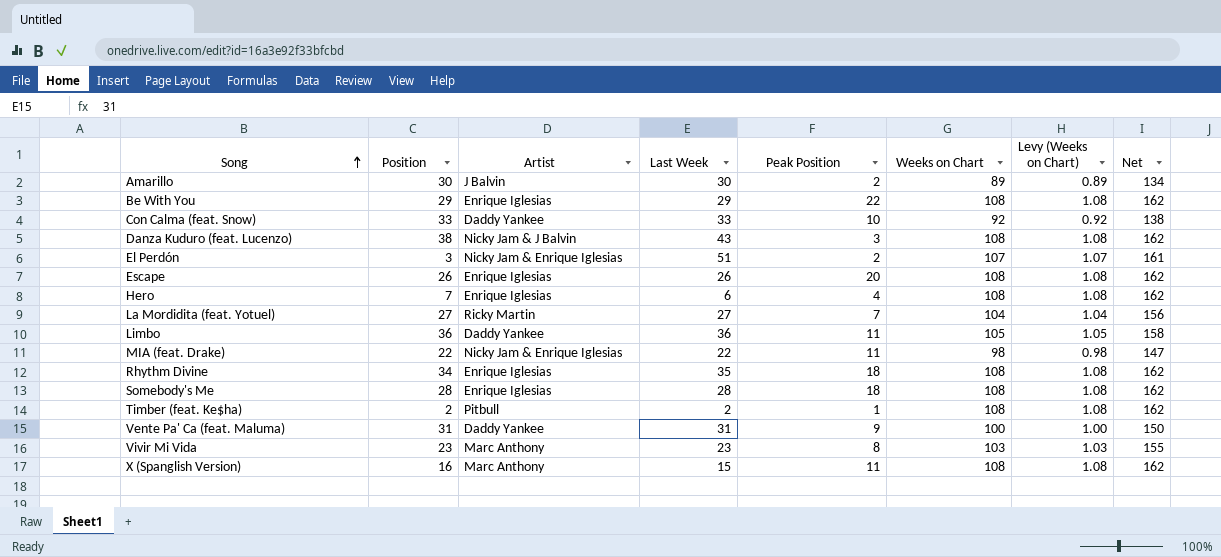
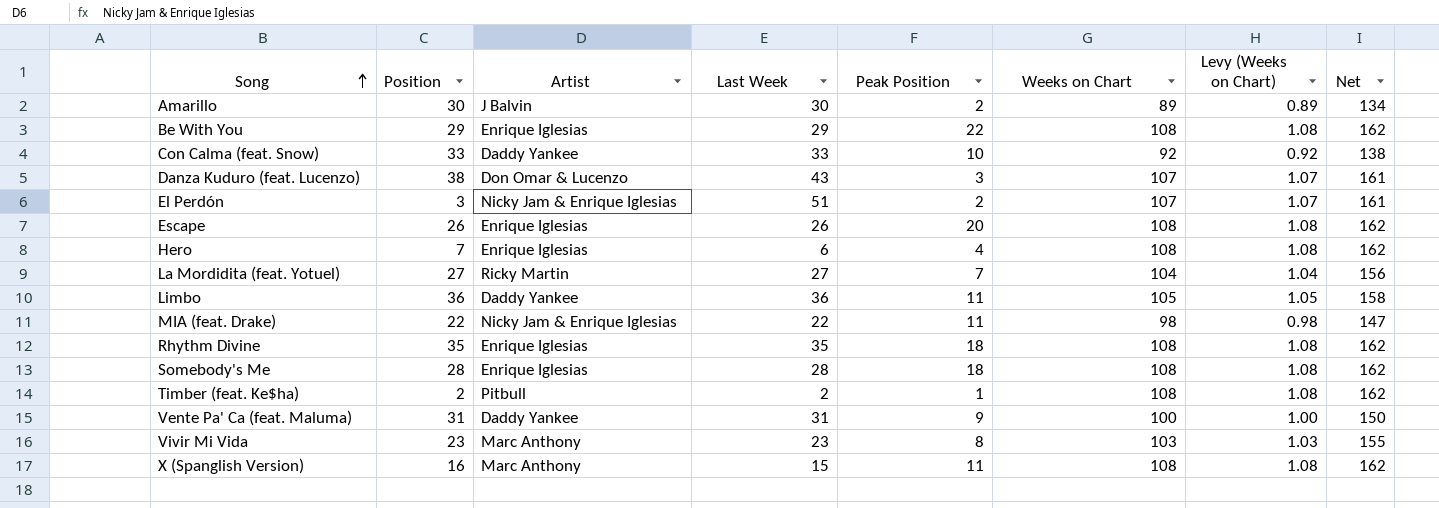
Danza Kuduro (feat. Lucenzo) | Artist: Nicky Jam & J Balvin -> Don Omar & Lucenzo
Danza Kuduro (feat. Lucenzo) | Weeks on Chart: 108 -> 107
Danza Kuduro (feat. Lucenzo) | Levy (Weeks on Chart): 1.08 -> 1.07
Danza Kuduro (feat. Lucenzo) | Net: 162 -> 161
Rhythm Divine | Position: 34 -> 35

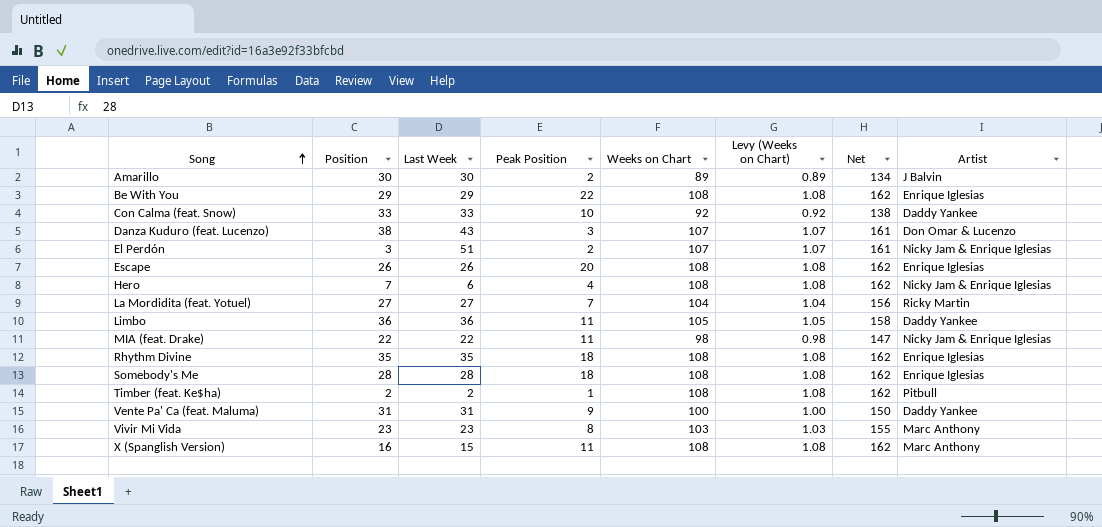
column Artist | position: 3 -> 8
Hero | Artist: Enrique Iglesias -> Nicky Jam & Enrique Iglesias

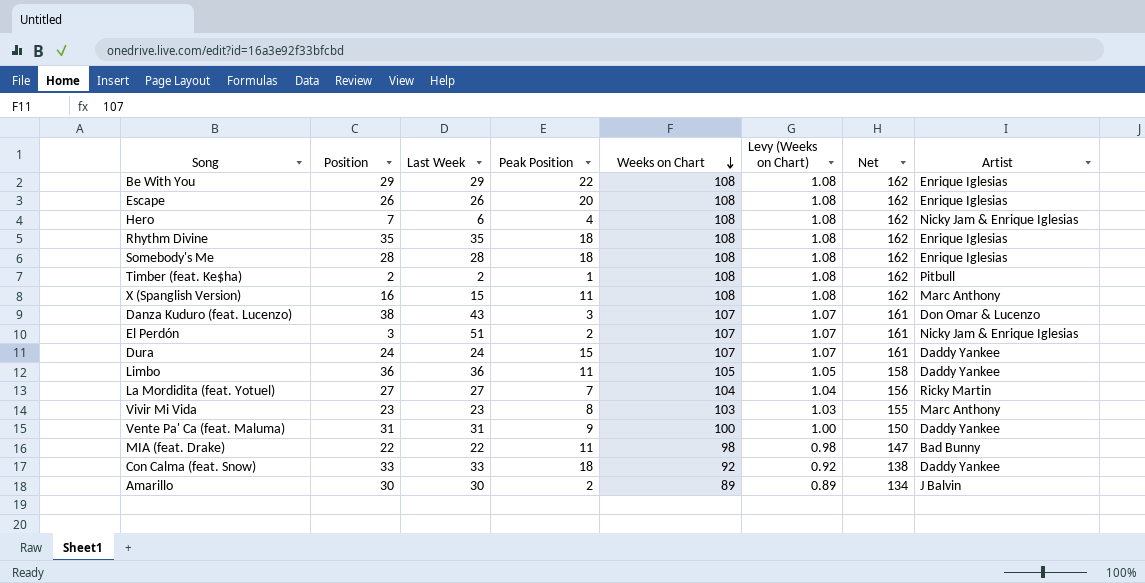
row order: Song ascending -> Weeks on Chart descending
row Dura: none -> 24 | 24 | 15 | 107 | 1.07 | 161 | Daddy Yankee
MIA (feat. Drake) | Artist: Nicky Jam & Enrique Iglesias -> Bad Bunny
Con Calma (feat. Snow) | Peak Position: 10 -> 18

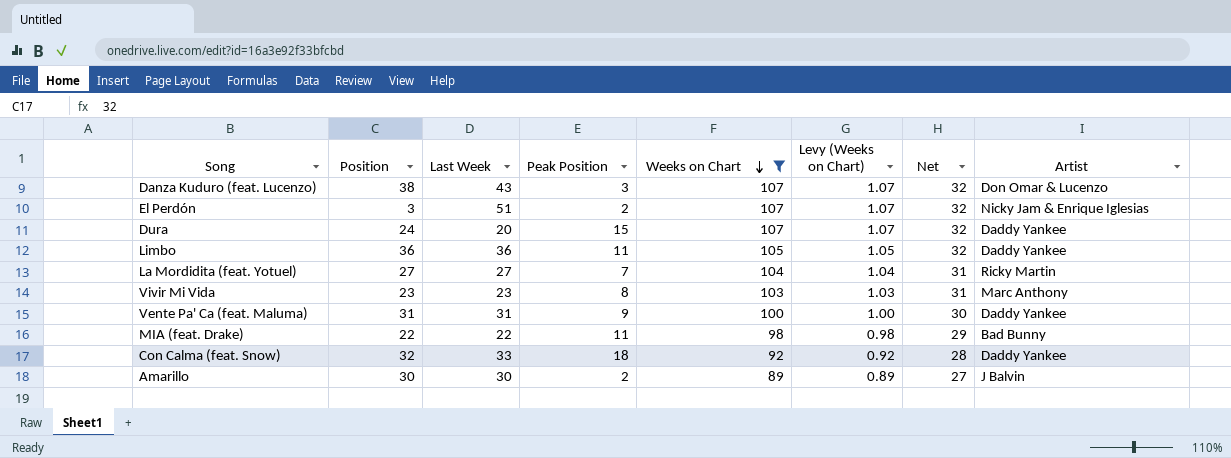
filter: none -> Weeks on Chart != 108
column Net | formula: [Weeks on Chart] * 1.5 -> [Weeks on Chart] * 0.3
Dura | Last Week: 24 -> 20
Con Calma (feat. Snow) | Position: 33 -> 32

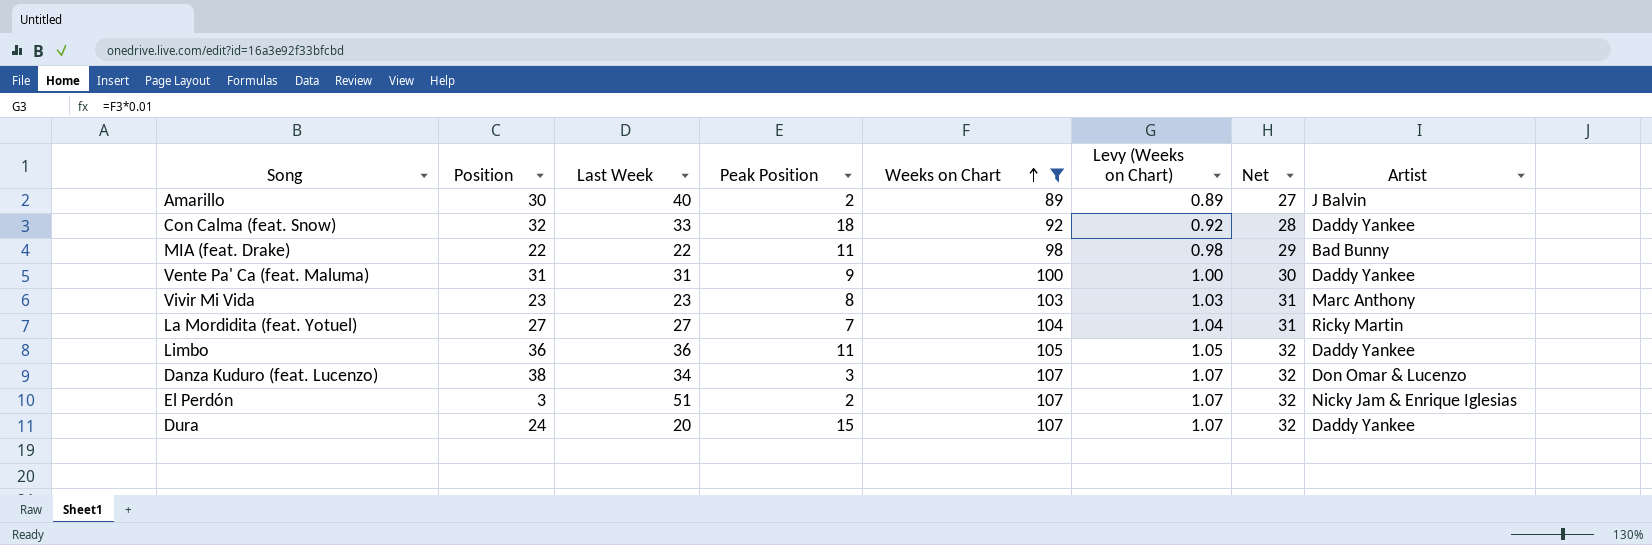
row order: Weeks on Chart descending -> Weeks on Chart ascending
Amarillo | Last Week: 30 -> 40
Danza Kuduro (feat. Lucenzo) | Last Week: 43 -> 34

